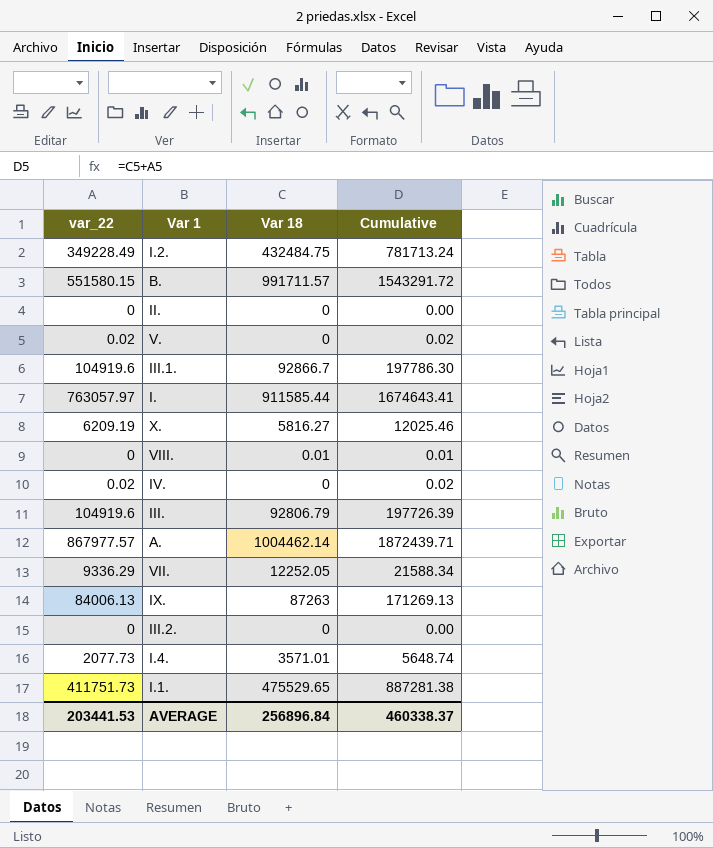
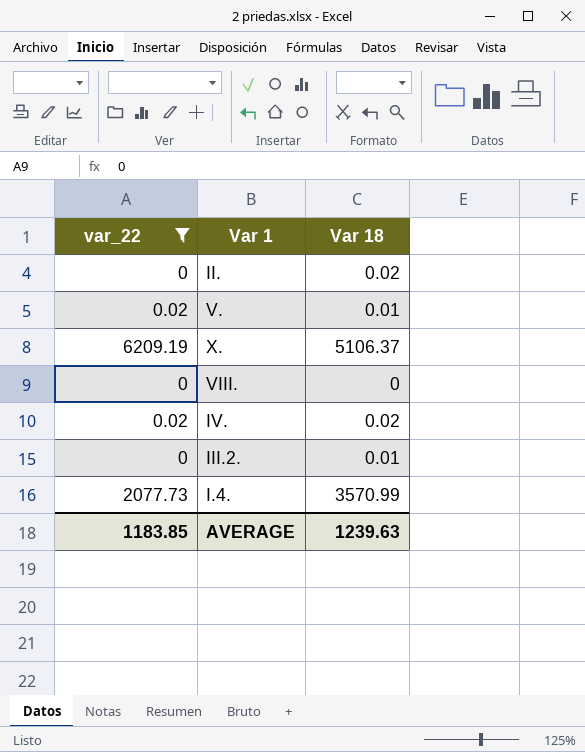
filter: none -> var_22 <= 6209.19
column Cumulative | formula: [var_22] + [Var 18] -> none
II. | Var 18: 0 -> 0.02
V. | Var 18: 0 -> 0.01
X. | Var 18: 5816.27 -> 5106.37
VIII. | Var 18: 0.01 -> 0
IV. | Var 18: 0 -> 0.02
III.2. | Var 18: 0 -> 0.01
I.4. | Var 18: 3571.01 -> 3570.99
AVERAGE | var_22: 203441.53 -> 1183.85
AVERAGE | Var 18: 256896.84 -> 1239.63

